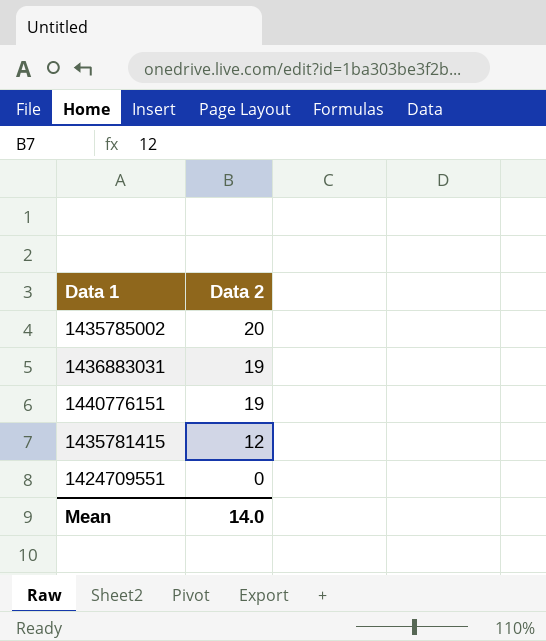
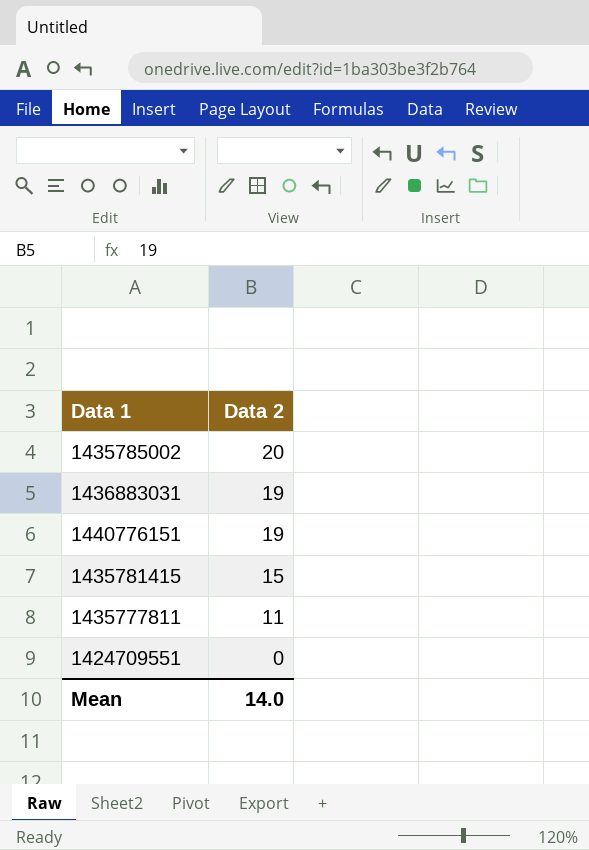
1435781415 | Data 2: 12 -> 15
row 1435777811: none -> 11

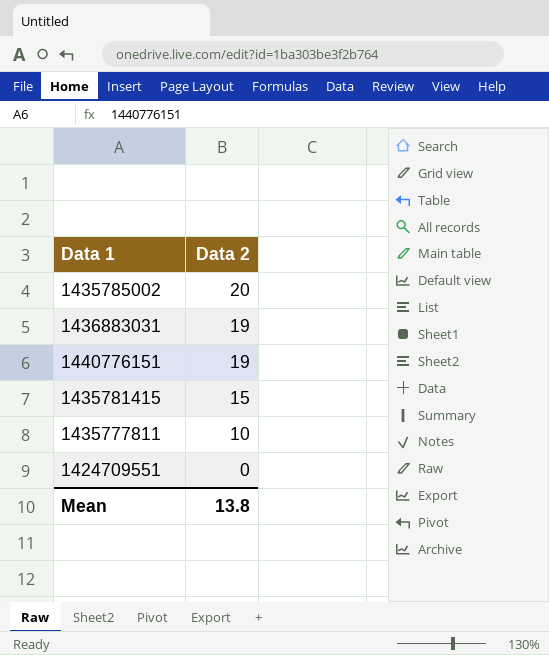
1435777811 | Data 2: 11 -> 10
Mean | Data 2: 14.0 -> 13.8

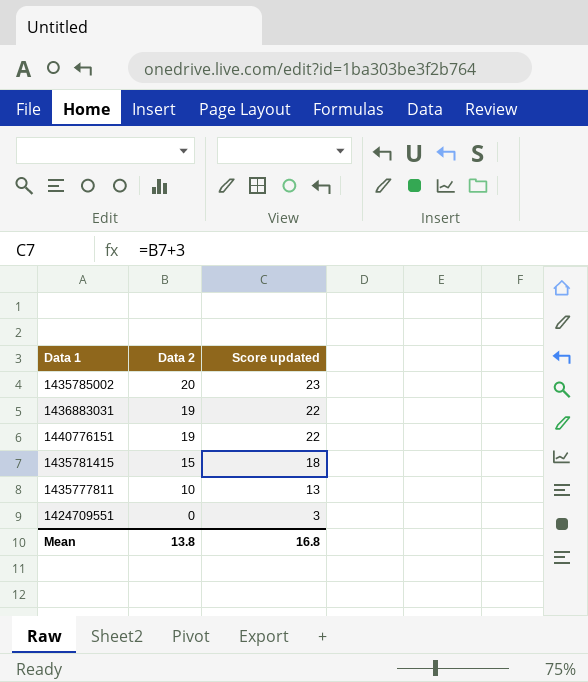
column Score updated | formula: none -> [Data 2] + 3

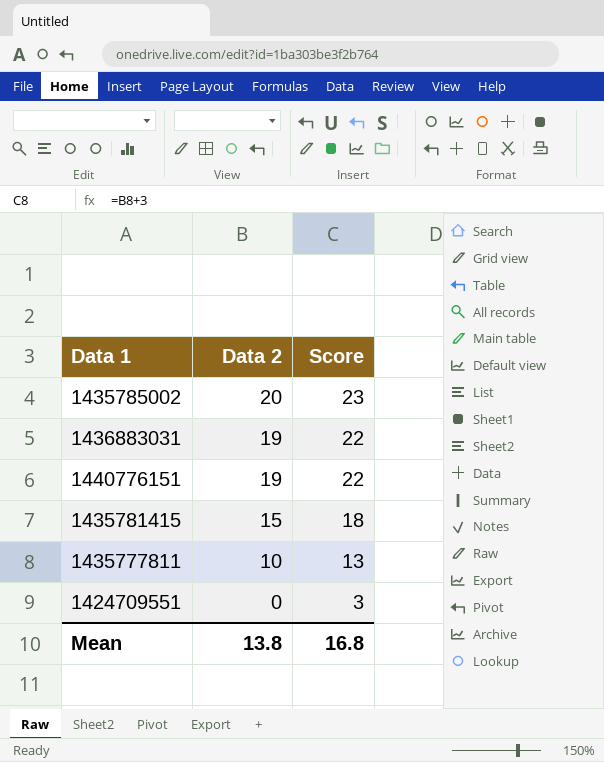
column name: Score updated -> Score

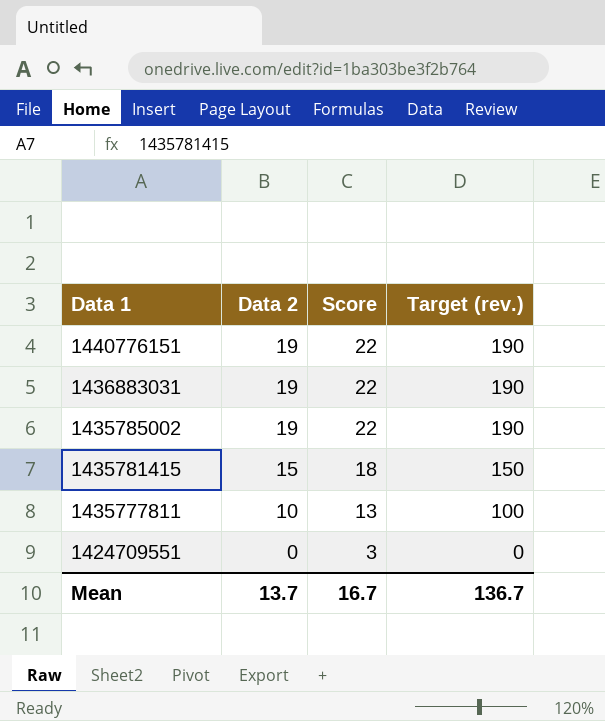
row order: Data 2 descending -> Data 1 descending
column Target (rev.) | formula: none -> [Data 2] * 10
1435785002 | Data 2: 20 -> 19
1435785002 | Score: 23 -> 22
Mean | Data 2: 13.8 -> 13.7
Mean | Score: 16.8 -> 16.7

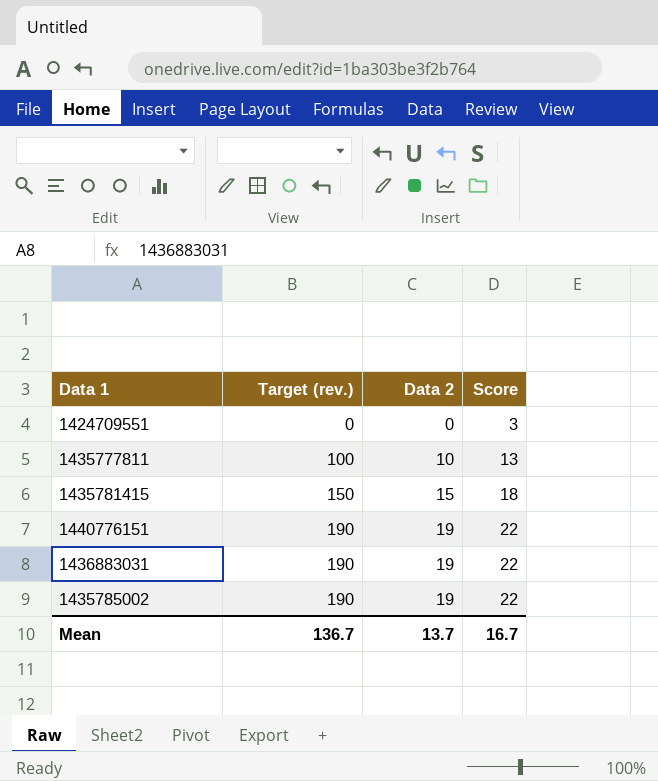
row order: Data 1 descending -> Target (rev.) ascending
column Target (rev.) | position: 4 -> 2

